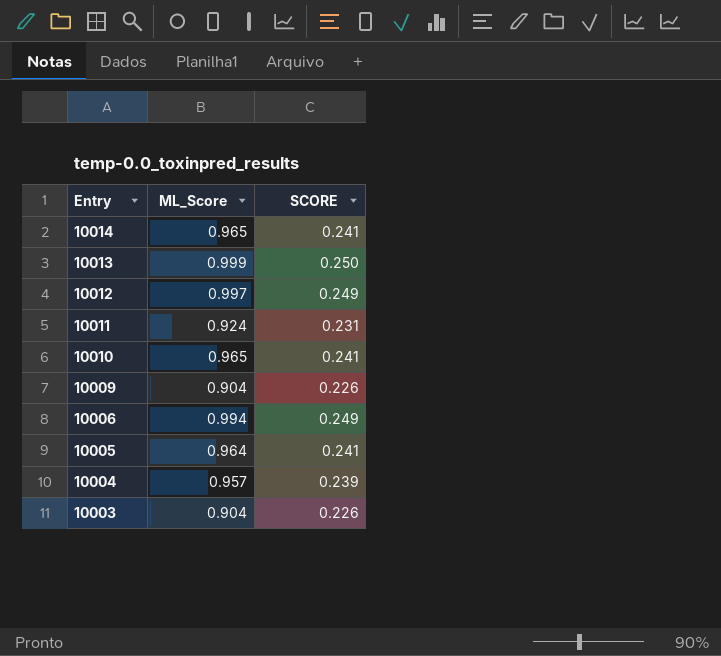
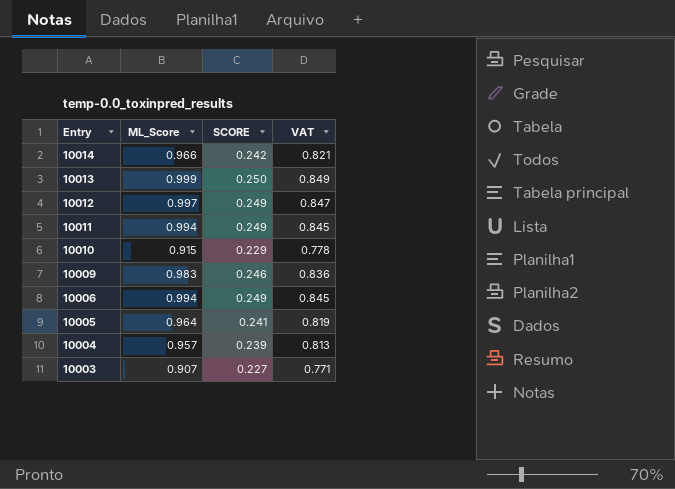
column VAT | formula: none -> [ML_Score] * 0.85
10014 | ML_Score: 0.965 -> 0.966
10014 | SCORE: 0.241 -> 0.242
10011 | ML_Score: 0.924 -> 0.994
10011 | SCORE: 0.231 -> 0.249
10010 | ML_Score: 0.965 -> 0.915
10010 | SCORE: 0.241 -> 0.229
10009 | ML_Score: 0.904 -> 0.983
10009 | SCORE: 0.226 -> 0.246
10003 | ML_Score: 0.904 -> 0.907
10003 | SCORE: 0.226 -> 0.227

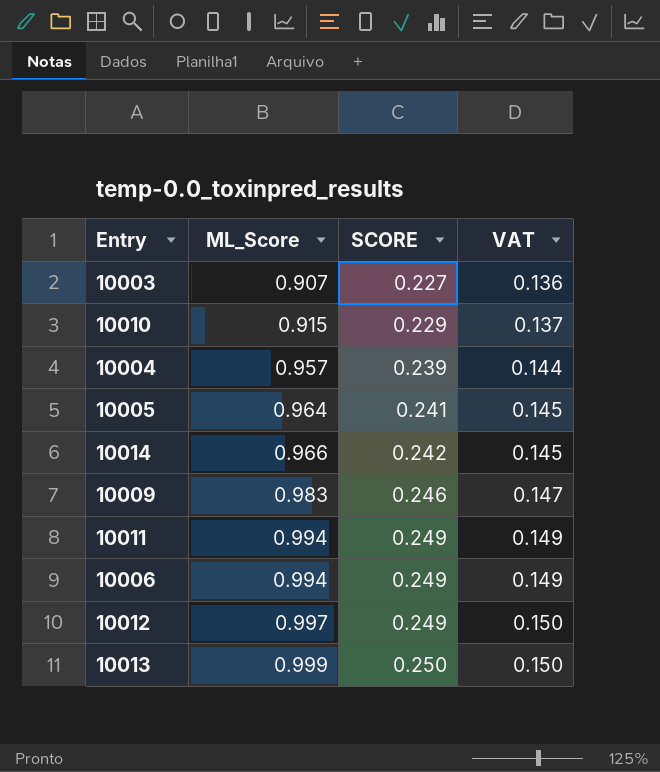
row order: Entry descending -> ML_Score ascending
column VAT | formula: [ML_Score] * 0.85 -> [ML_Score] * 0.15

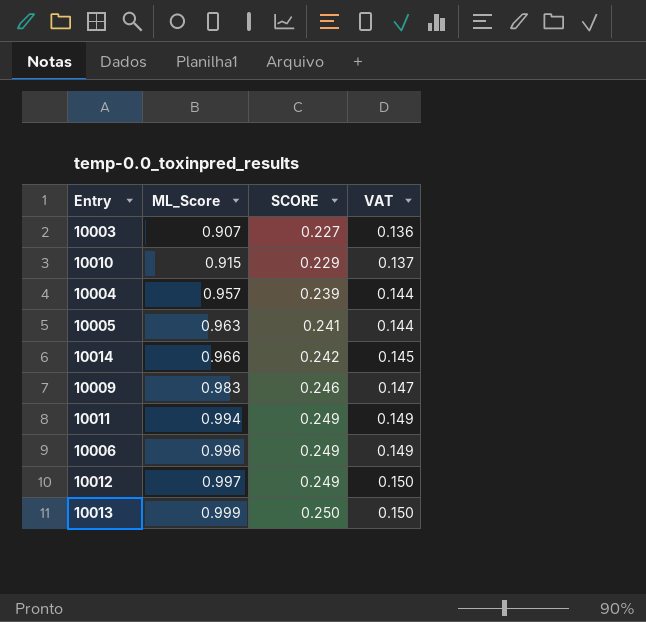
10005 | ML_Score: 0.964 -> 0.963
10005 | VAT: 0.145 -> 0.144
10006 | ML_Score: 0.994 -> 0.996

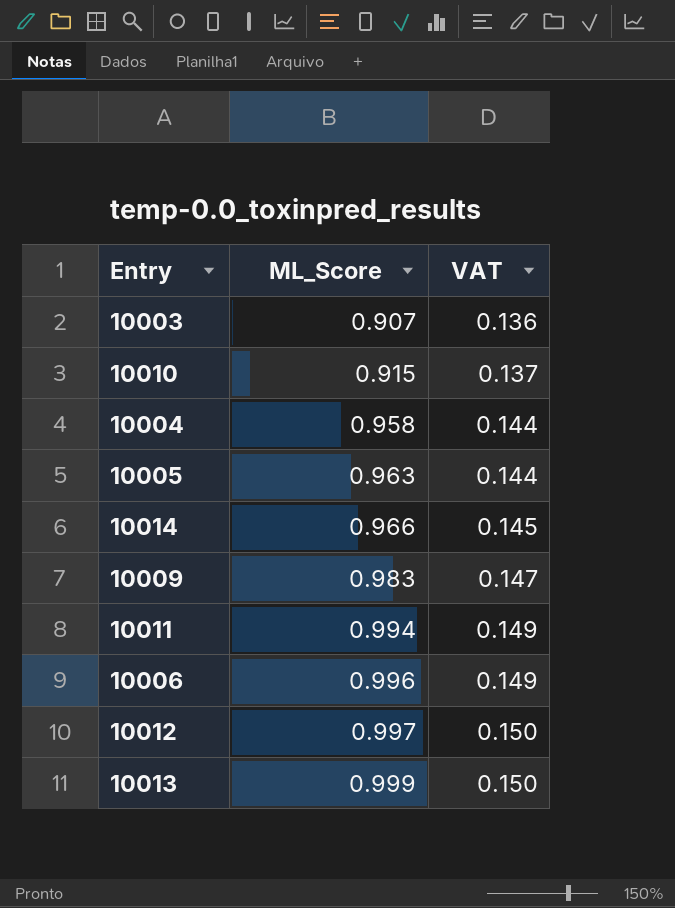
column SCORE | formula: [ML_Score] * 0.25 -> none
10004 | ML_Score: 0.957 -> 0.958

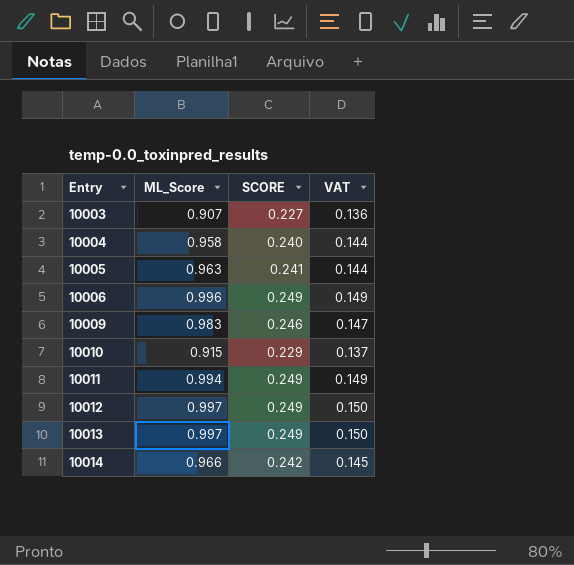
row order: ML_Score ascending -> Entry ascending
column SCORE | formula: none -> [ML_Score] * 0.25
10013 | ML_Score: 0.999 -> 0.997

